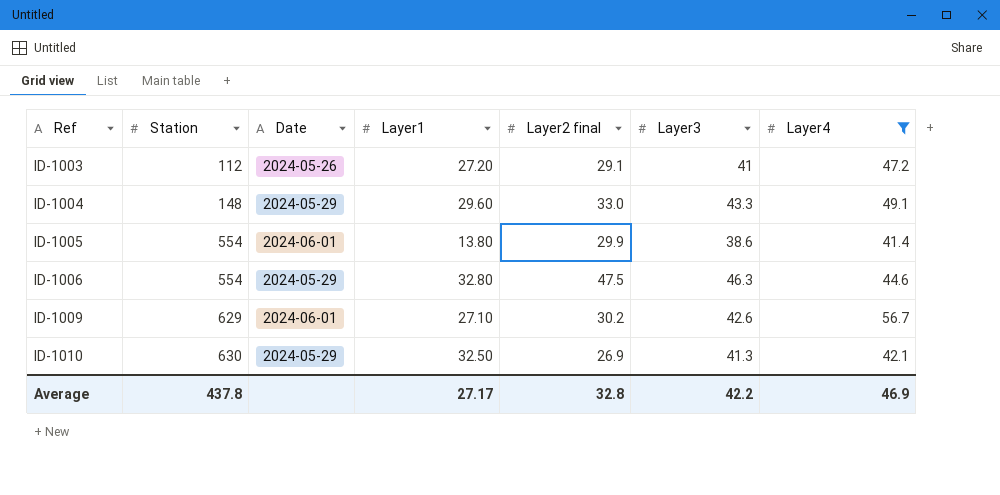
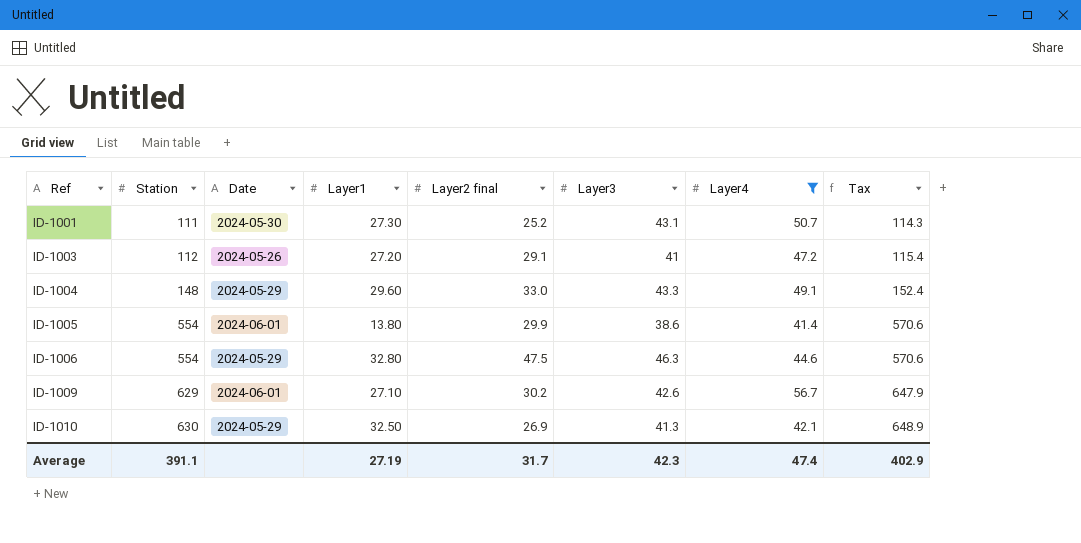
column Tax | formula: none -> [Station] * 1.03
row ID-1001: none -> 111 | 2024-05-30 | 27.30 | 25.2 | 43.1 | 50.7 | 114.3
Average | Station: 437.8 -> 391.1
Average | Layer1: 27.17 -> 27.19
Average | Layer2 final: 32.8 -> 31.7
Average | Layer3: 42.2 -> 42.3
Average | Layer4: 46.9 -> 47.4

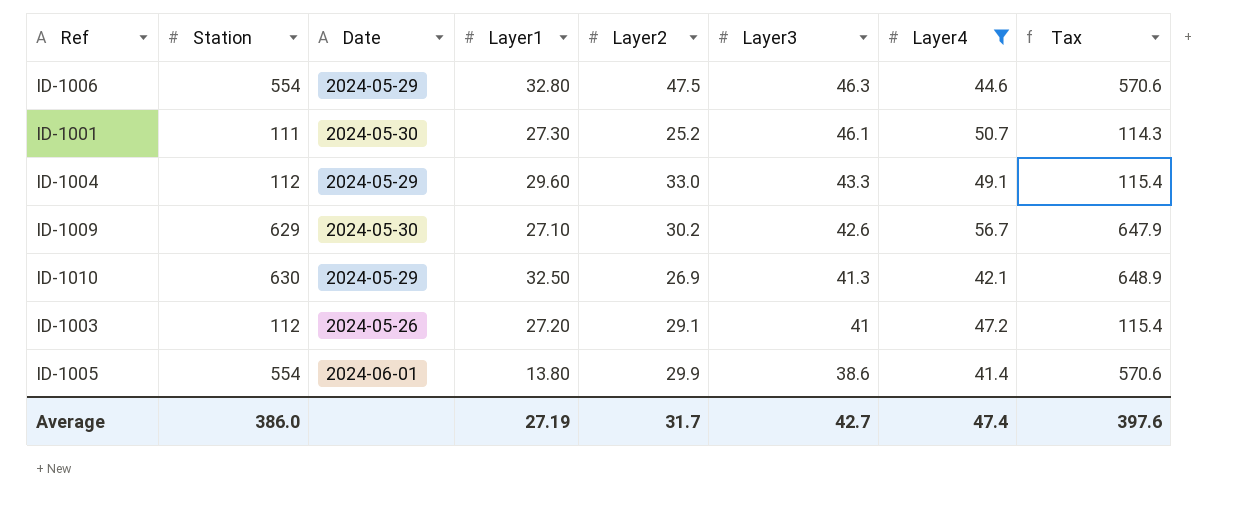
row order: Ref ascending -> Layer3 descending
column name: Layer2 final -> Layer2
ID-1001 | Layer3: 43.1 -> 46.1
ID-1004 | Station: 148 -> 112
ID-1004 | Tax: 152.4 -> 115.4
ID-1009 | Date: 2024-06-01 -> 2024-05-30
Average | Station: 391.1 -> 386.0
Average | Layer3: 42.3 -> 42.7
Average | Tax: 402.9 -> 397.6

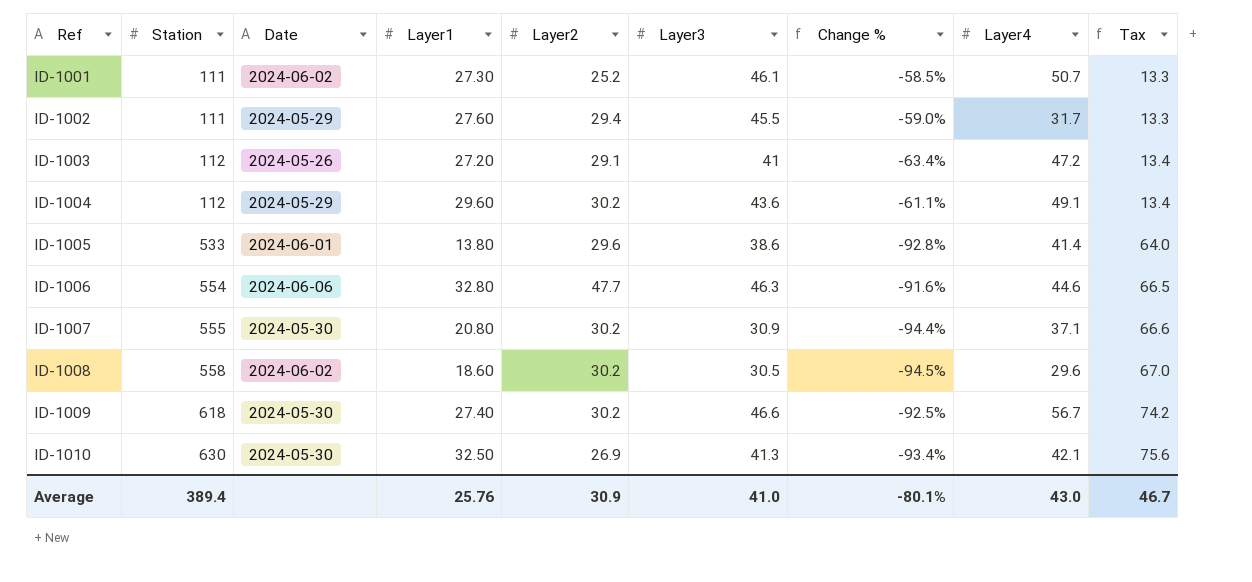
filter: Layer4 >= 41.4 -> none
row order: Layer3 descending -> Ref ascending
column Change % | formula: none -> ([Layer3] - [Station]) / [Station]
column Tax | formula: [Station] * 1.03 -> [Station] * 0.12
ID-1001 | Date: 2024-05-30 -> 2024-06-02
ID-1004 | Layer2: 33.0 -> 30.2
ID-1004 | Layer3: 43.3 -> 43.6
ID-1005 | Station: 554 -> 533
ID-1005 | Layer2: 29.9 -> 29.6
ID-1006 | Date: 2024-05-29 -> 2024-06-06
ID-1006 | Layer2: 47.5 -> 47.7
ID-1009 | Station: 629 -> 618
ID-1009 | Layer1: 27.10 -> 27.40
ID-1009 | Layer3: 42.6 -> 46.6
ID-1010 | Date: 2024-05-29 -> 2024-05-30
Average | Station: 386.0 -> 389.4
Average | Layer1: 27.19 -> 25.76
Average | Layer2: 31.7 -> 30.9
Average | Layer3: 42.7 -> 41.0
Average | Layer4: 47.4 -> 43.0
Average | Tax: 397.6 -> 46.7

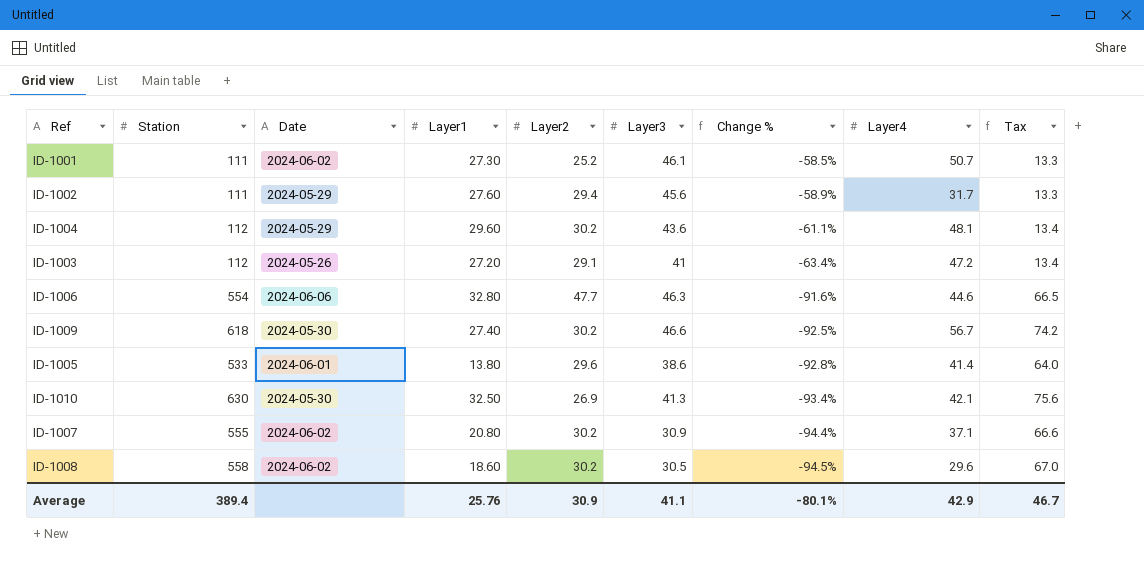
row order: Ref ascending -> Change % descending
ID-1002 | Layer3: 45.5 -> 45.6
ID-1002 | Change %: -59.0% -> -58.9%
ID-1004 | Layer4: 49.1 -> 48.1
ID-1007 | Date: 2024-05-30 -> 2024-06-02
Average | Layer3: 41.0 -> 41.1
Average | Layer4: 43.0 -> 42.9

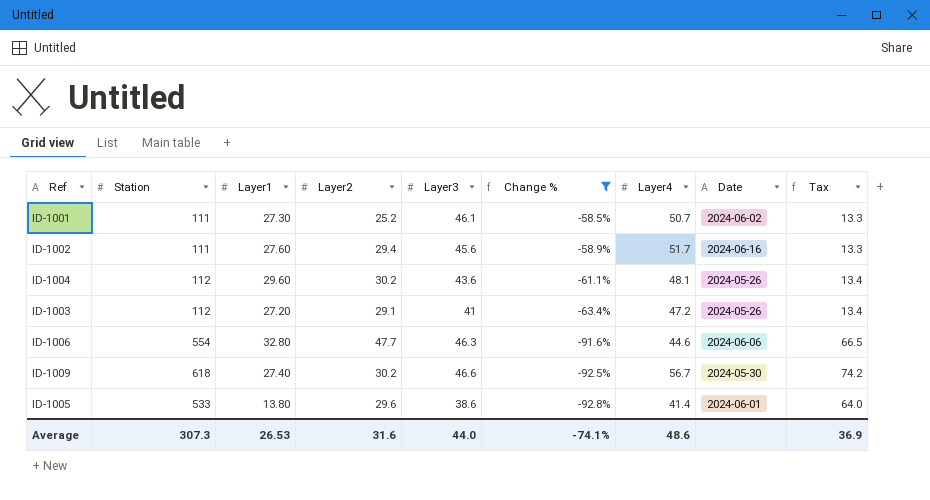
filter: none -> Change % >= -92.8%
column Date | position: 3 -> 8
ID-1002 | Layer4: 31.7 -> 51.7
ID-1002 | Date: 2024-05-29 -> 2024-06-16
ID-1004 | Date: 2024-05-29 -> 2024-05-26
Average | Station: 389.4 -> 307.3
Average | Layer1: 25.76 -> 26.53
Average | Layer2: 30.9 -> 31.6
Average | Layer3: 41.1 -> 44.0
Average | Change %: -80.1% -> -74.1%
Average | Layer4: 42.9 -> 48.6
Average | Tax: 46.7 -> 36.9

